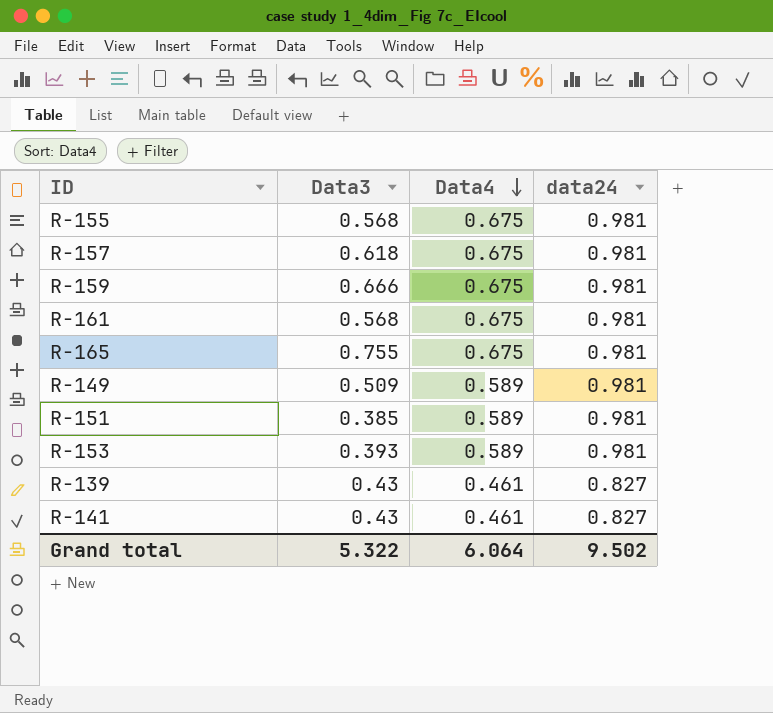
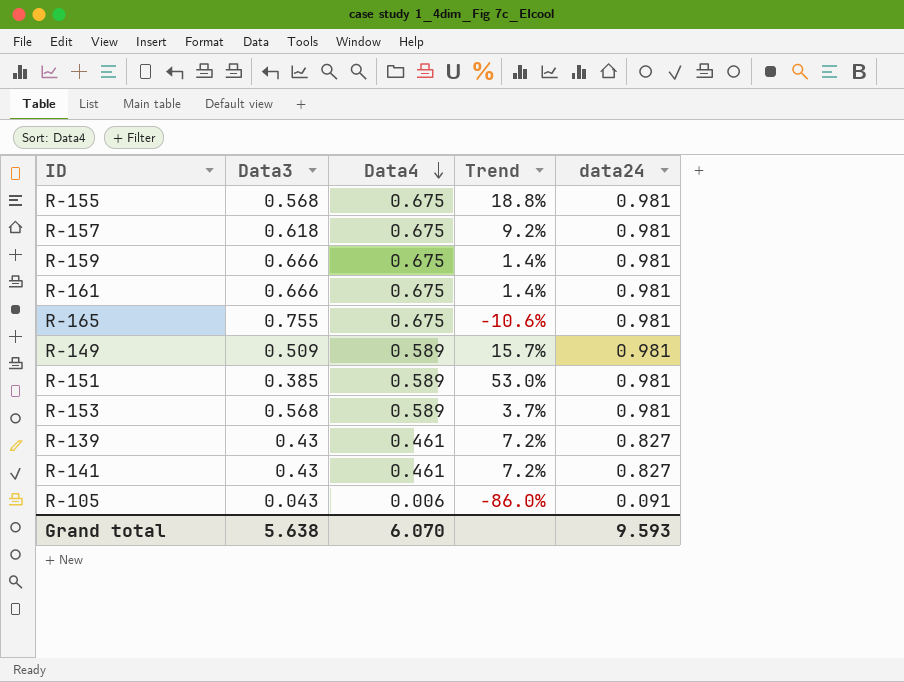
column Trend | formula: none -> ([Data4] - [Data3]) / [Data3]
R-161 | Data3: 0.568 -> 0.666
R-153 | Data3: 0.393 -> 0.568
row R-105: none -> 0.043 | 0.006 | -86.0% | 0.091
Grand total | Data3: 5.322 -> 5.638
Grand total | Data4: 6.064 -> 6.070
Grand total | data24: 9.502 -> 9.593

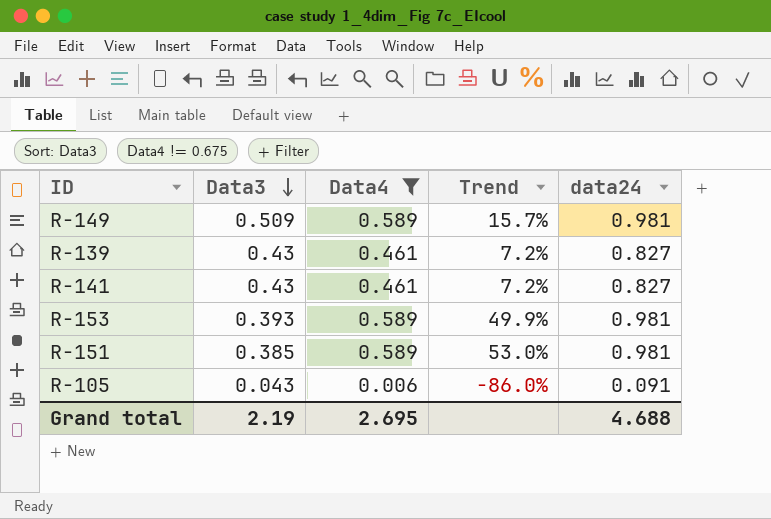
filter: none -> Data4 != 0.675
row order: Data4 descending -> Data3 descending
R-153 | Data3: 0.568 -> 0.393
R-153 | Trend: 3.7% -> 49.9%
Grand total | Data3: 5.638 -> 2.19
Grand total | Data4: 6.070 -> 2.695
Grand total | data24: 9.593 -> 4.688

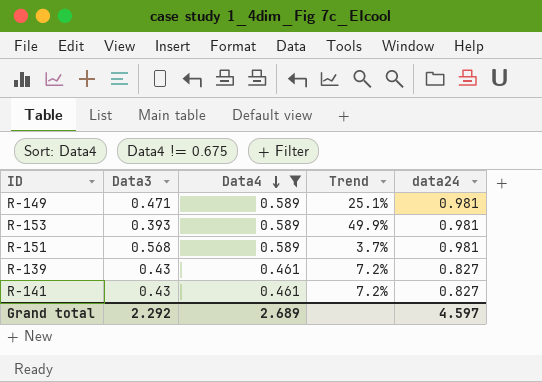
row order: Data3 descending -> Data4 descending
row R-105: 0.043 | 0.006 | -86.0% | 0.091 -> none
R-149 | Data3: 0.509 -> 0.471
R-149 | Trend: 15.7% -> 25.1%
R-151 | Data3: 0.385 -> 0.568
R-151 | Trend: 53.0% -> 3.7%
Grand total | Data3: 2.19 -> 2.292
Grand total | Data4: 2.695 -> 2.689
Grand total | data24: 4.688 -> 4.597

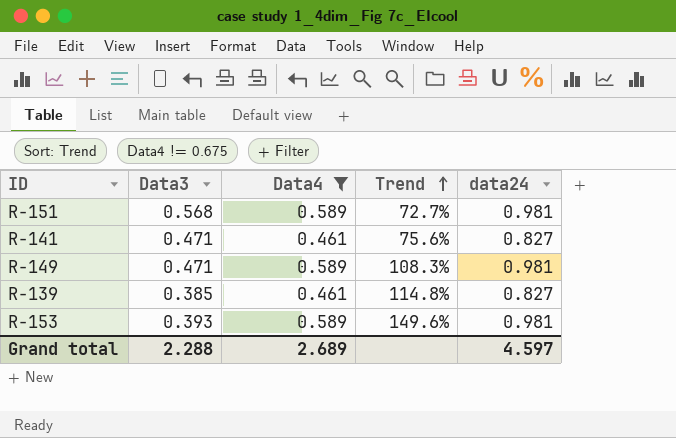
row order: Data4 descending -> Trend ascending
column Trend | formula: ([Data4] - [Data3]) / [Data3] -> ([data24] - [Data3]) / [Data3]
R-141 | Data3: 0.43 -> 0.471
R-139 | Data3: 0.43 -> 0.385
Grand total | Data3: 2.292 -> 2.288

